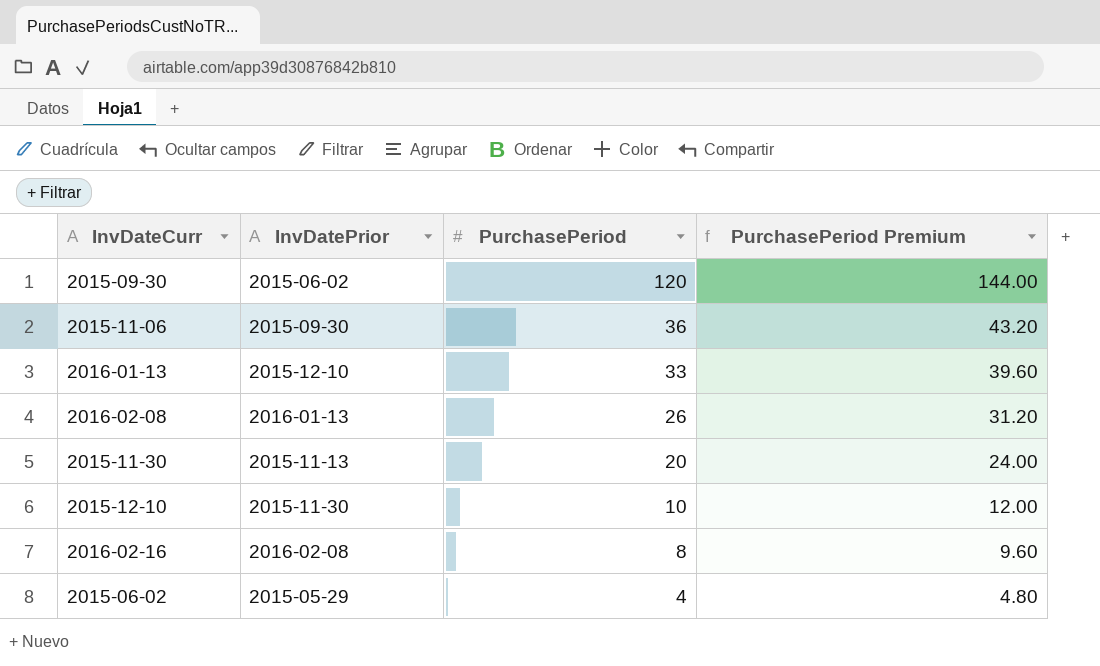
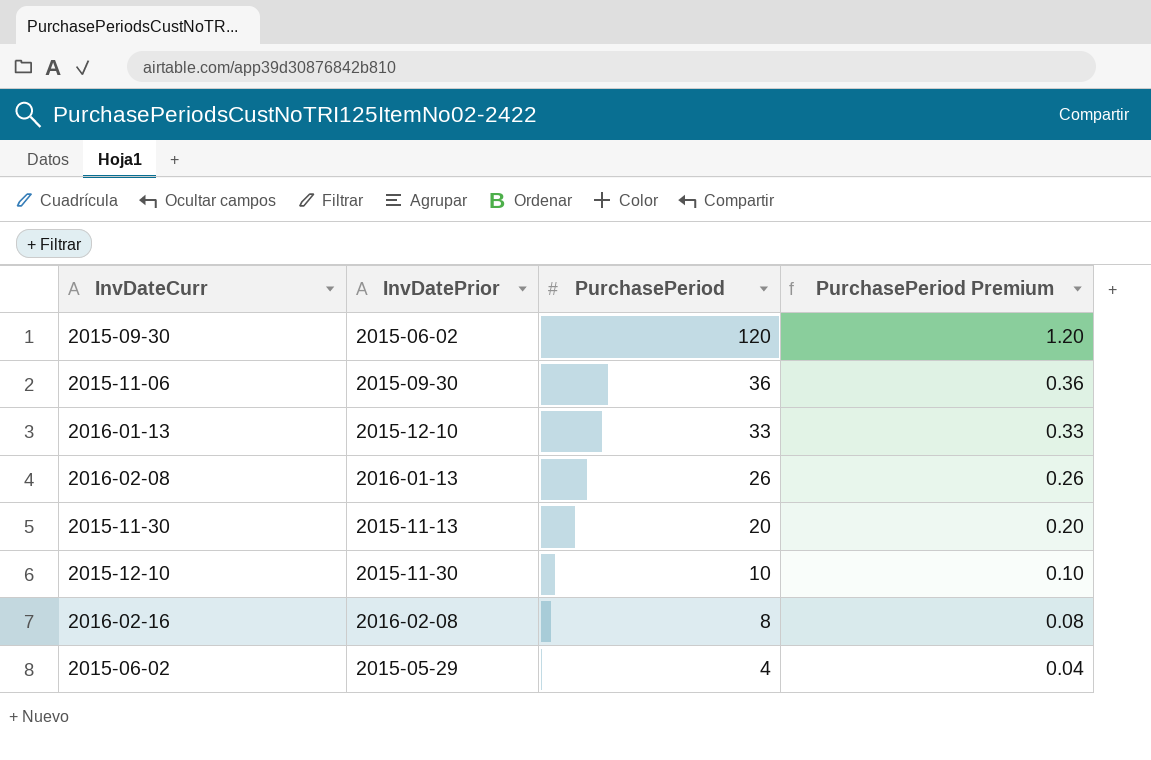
column PurchasePeriod Premium | formula: [PurchasePeriod] * 1.2 -> [PurchasePeriod] * 0.01

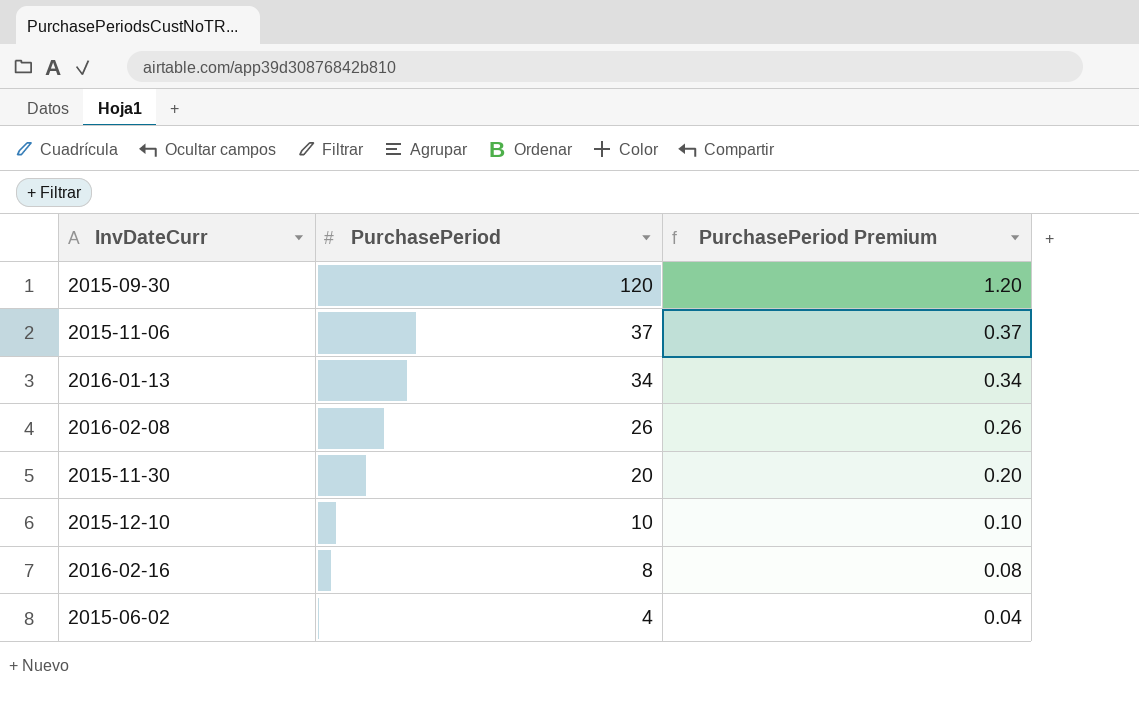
column InvDatePrior | position: 2 -> none
2015-11-06 | PurchasePeriod: 36 -> 37
2015-11-06 | PurchasePeriod Premium: 0.36 -> 0.37
2016-01-13 | PurchasePeriod: 33 -> 34
2016-01-13 | PurchasePeriod Premium: 0.33 -> 0.34

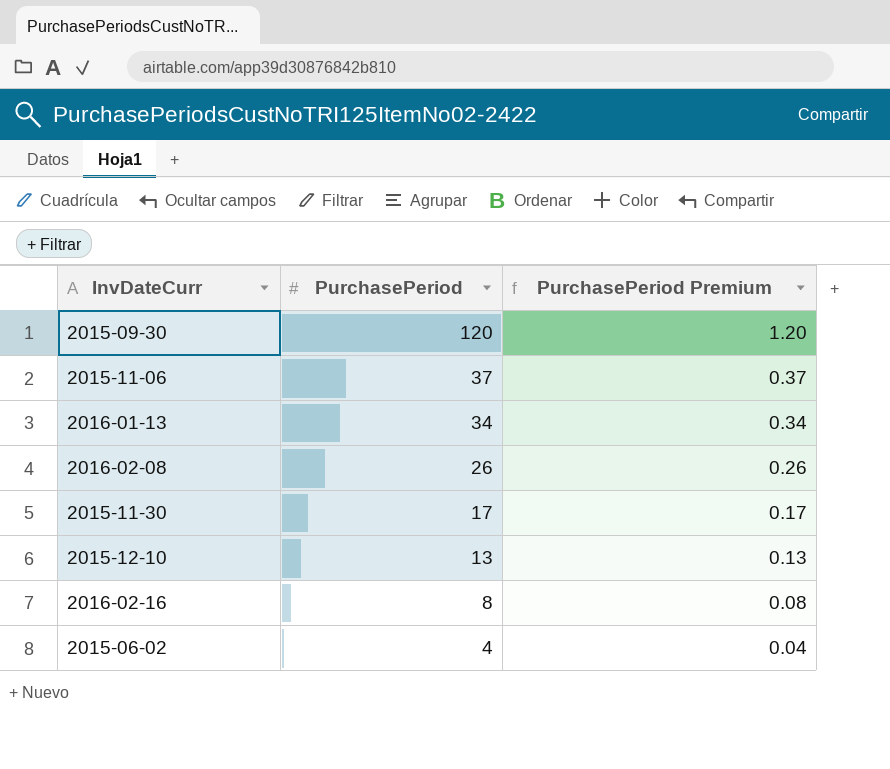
2015-11-30 | PurchasePeriod: 20 -> 17
2015-11-30 | PurchasePeriod Premium: 0.20 -> 0.17
2015-12-10 | PurchasePeriod: 10 -> 13
2015-12-10 | PurchasePeriod Premium: 0.10 -> 0.13

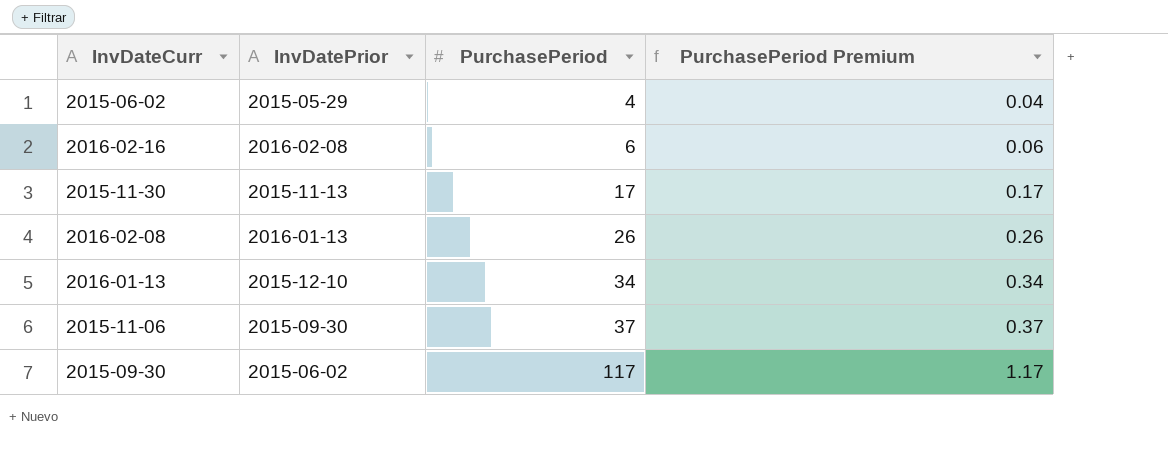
row order: PurchasePeriod descending -> PurchasePeriod ascending
column InvDatePrior | position: none -> 2
row 2015-12-10: 13 | 0.13 -> none
2016-02-16 | PurchasePeriod: 8 -> 6
2016-02-16 | PurchasePeriod Premium: 0.08 -> 0.06
2015-09-30 | PurchasePeriod: 120 -> 117
2015-09-30 | PurchasePeriod Premium: 1.20 -> 1.17

